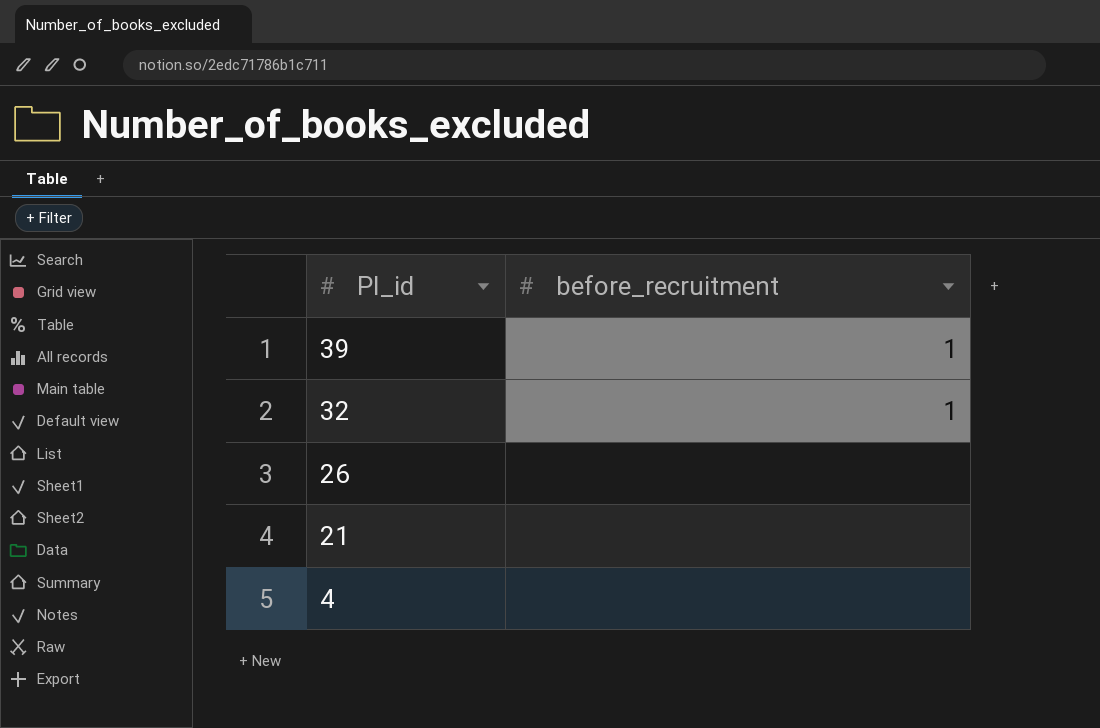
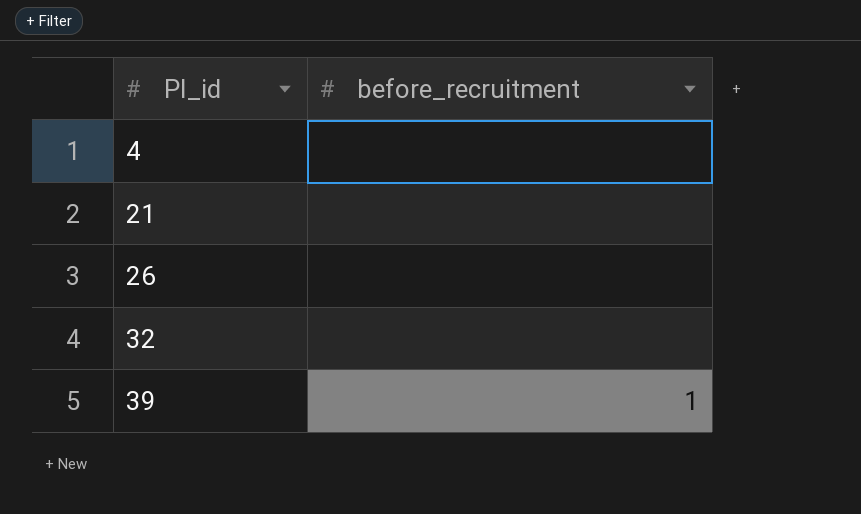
row order: PI_id descending -> PI_id ascending
32 | before_recruitment: 1 -> none

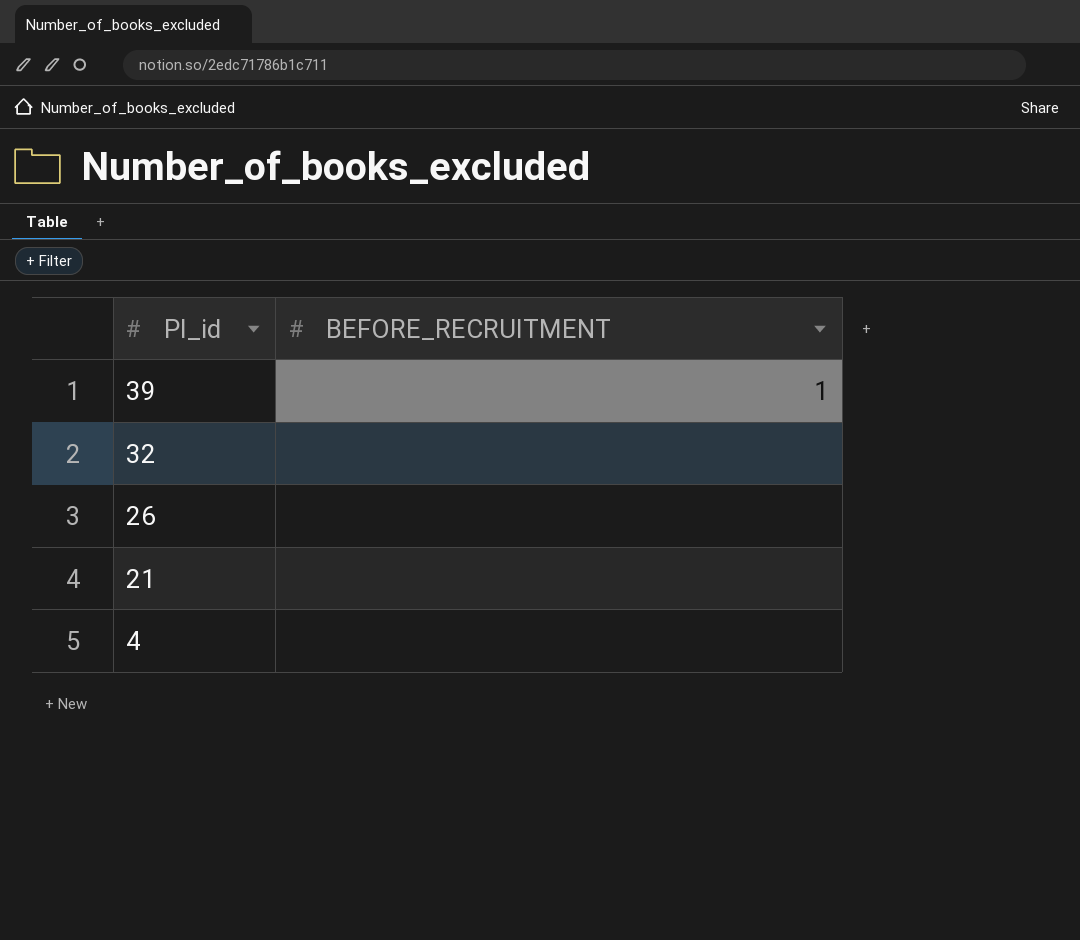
row order: PI_id ascending -> PI_id descending
column name: before_recruitment -> BEFORE_RECRUITMENT

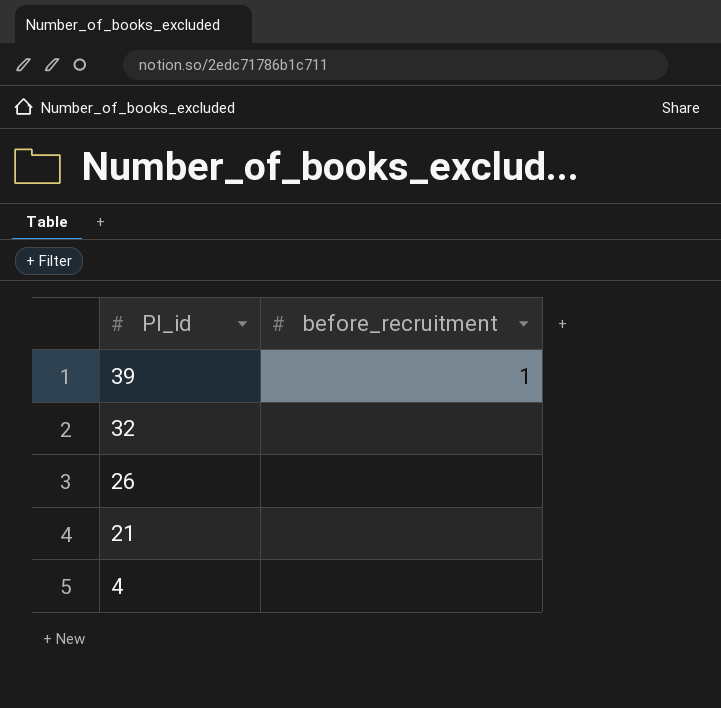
column name: BEFORE_RECRUITMENT -> before_recruitment

